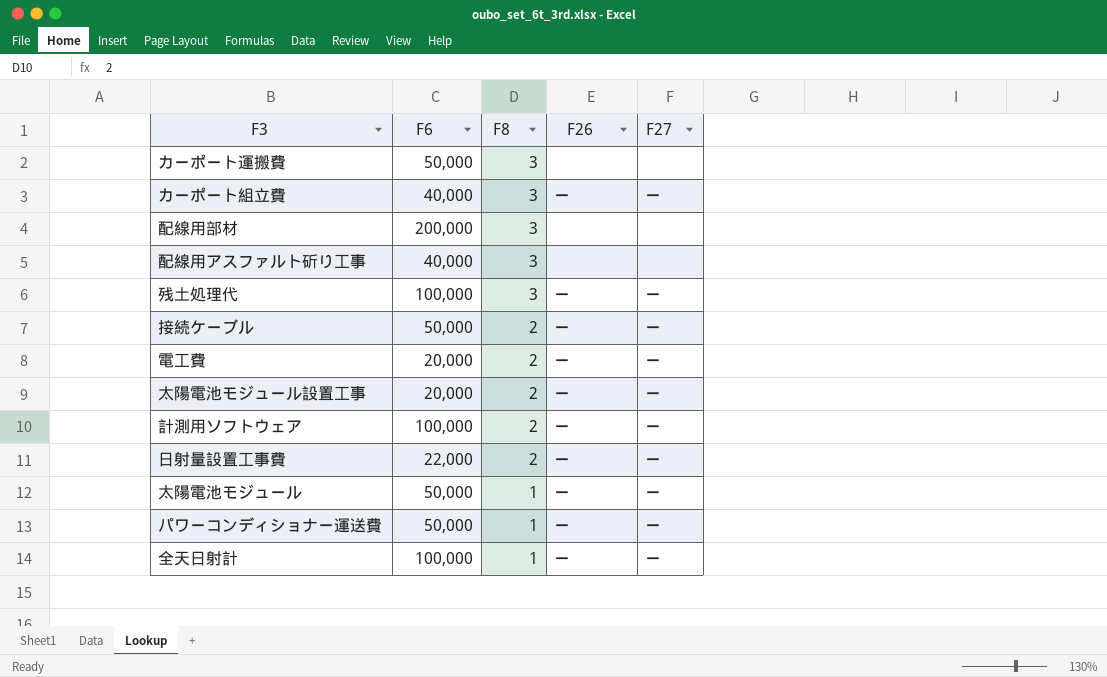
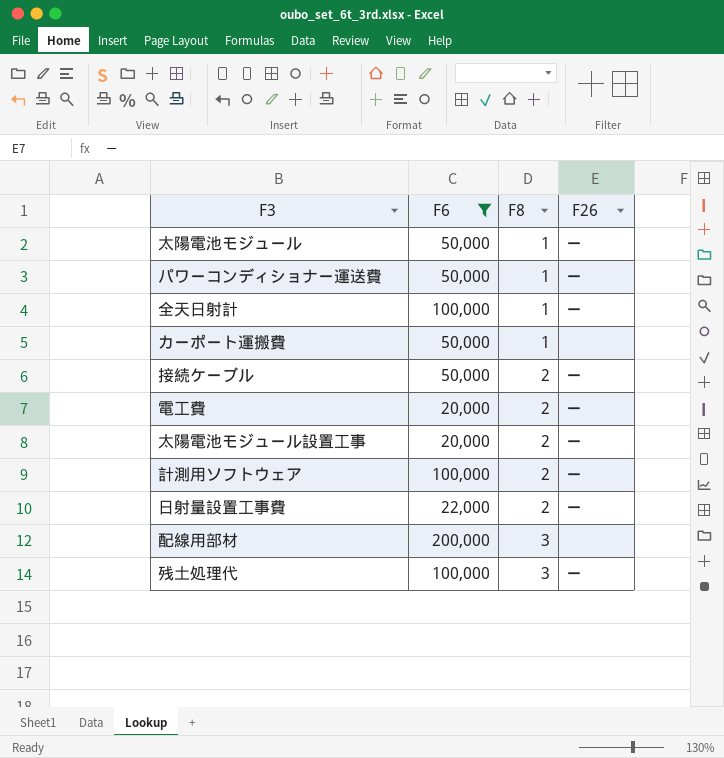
filter: none -> F6 != 40,000
row order: F8 descending -> F8 ascending
column F27 | position: 5 -> none
カーポート運搬費 | F8: 3 -> 1

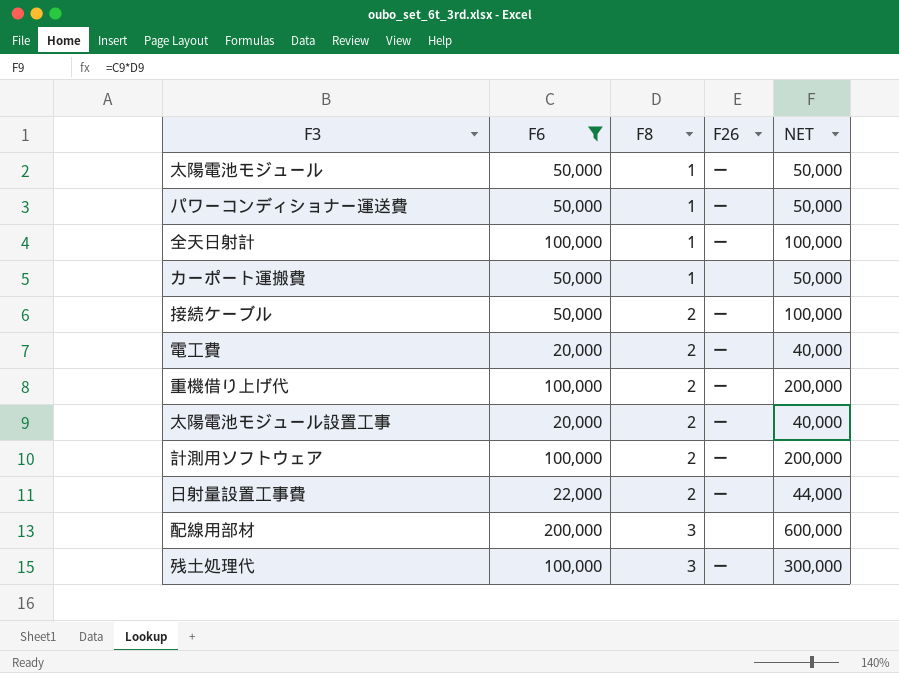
column NET | formula: none -> [F6] * [F8]
row 重機借り上げ代: none -> 100,000 | 2 | ー | 200,000

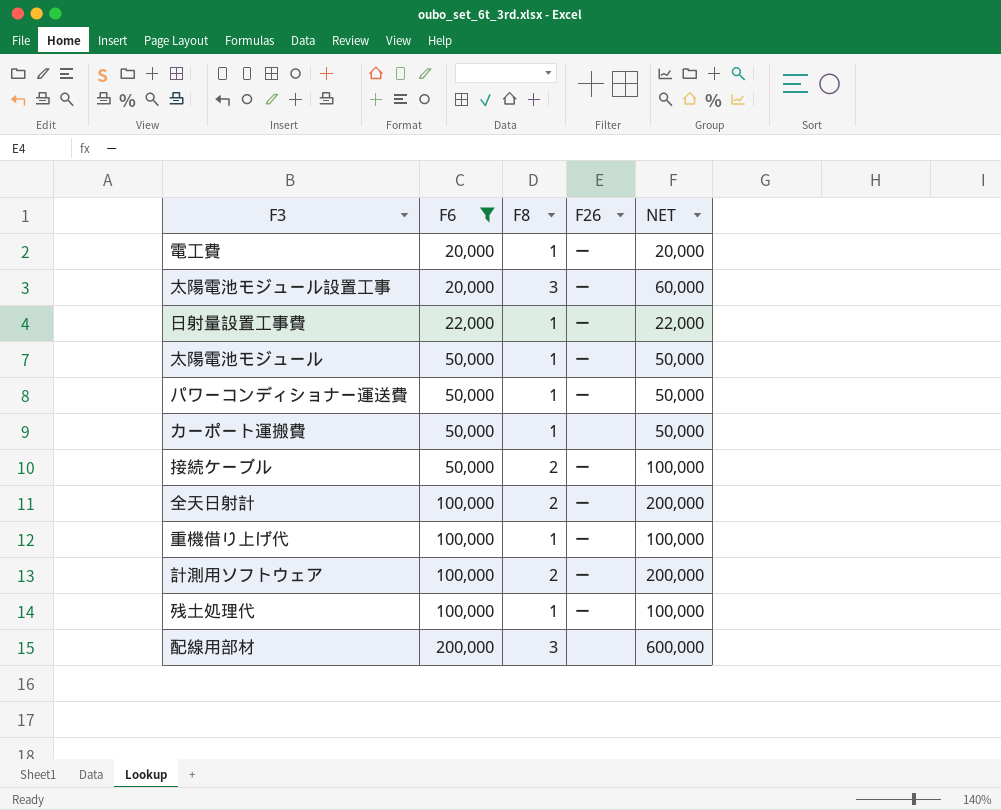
row order: F8 ascending -> F6 ascending
電工費 | F8: 2 -> 1
電工費 | NET: 40,000 -> 20,000
太陽電池モジュール設置工事 | F8: 2 -> 3
太陽電池モジュール設置工事 | NET: 40,000 -> 60,000
日射量設置工事費 | F8: 2 -> 1
日射量設置工事費 | NET: 44,000 -> 22,000
全天日射計 | F8: 1 -> 2
全天日射計 | NET: 100,000 -> 200,000
重機借り上げ代 | F8: 2 -> 1
重機借り上げ代 | NET: 200,000 -> 100,000
残土処理代 | F8: 3 -> 1
残土処理代 | NET: 300,000 -> 100,000

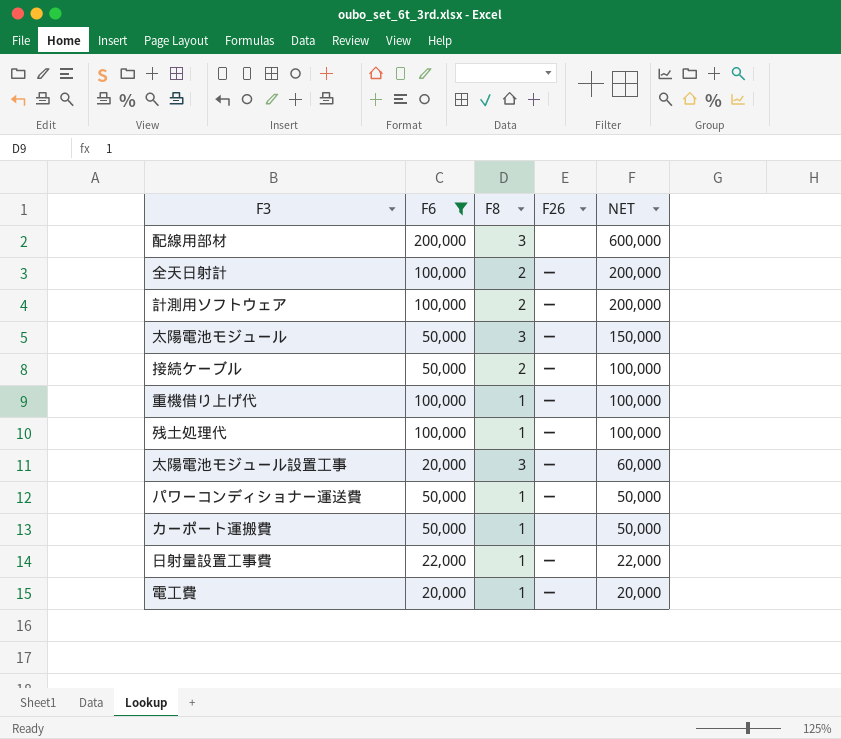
row order: F6 ascending -> NET descending
太陽電池モジュール | F8: 1 -> 3
太陽電池モジュール | NET: 50,000 -> 150,000

